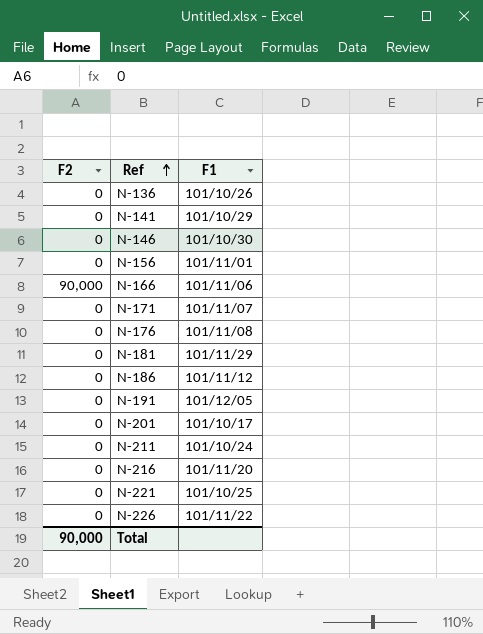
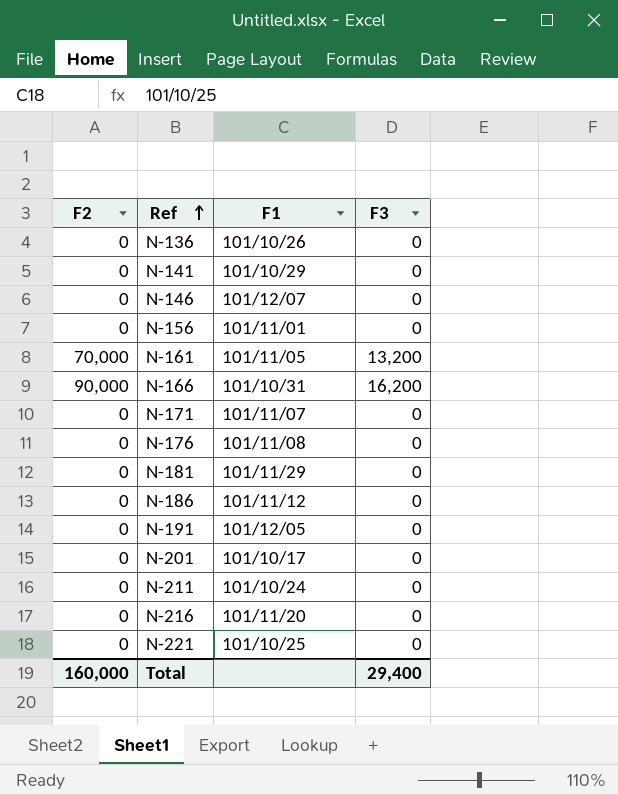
column F3 | position: none -> 4
row N-226: 0 | 101/11/22 -> none
N-146 | F1: 101/10/30 -> 101/12/07
row N-161: none -> 70,000 | 101/11/05 | 13,200
N-166 | F1: 101/11/06 -> 101/10/31
Total | F2: 90,000 -> 160,000

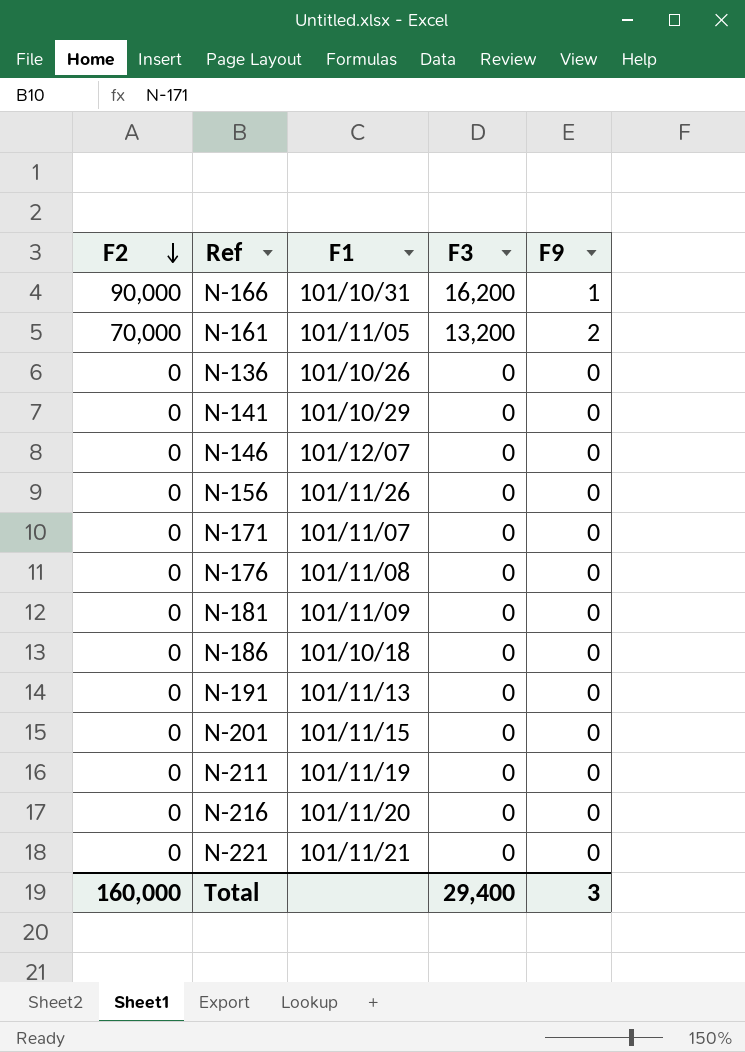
row order: Ref ascending -> F2 descending
column F9 | position: none -> 5
N-156 | F1: 101/11/01 -> 101/11/26
N-181 | F1: 101/11/29 -> 101/11/09
N-186 | F1: 101/11/12 -> 101/10/18
N-191 | F1: 101/12/05 -> 101/11/13
N-201 | F1: 101/10/17 -> 101/11/15
N-211 | F1: 101/10/24 -> 101/11/19
N-221 | F1: 101/10/25 -> 101/11/21

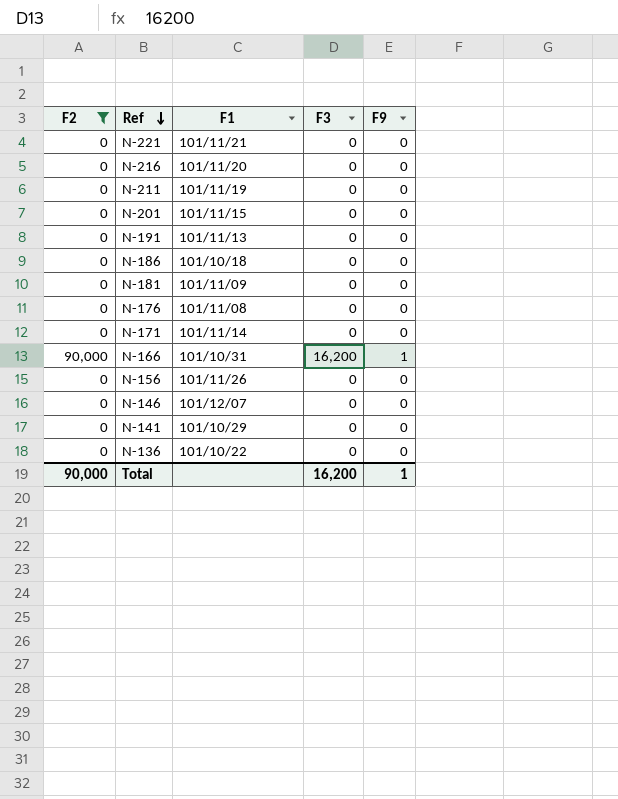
filter: none -> F2 != 70,000
row order: F2 descending -> Ref descending
N-171 | F1: 101/11/07 -> 101/11/14
N-136 | F1: 101/10/26 -> 101/10/22
Total | F2: 160,000 -> 90,000
Total | F3: 29,400 -> 16,200
Total | F9: 3 -> 1

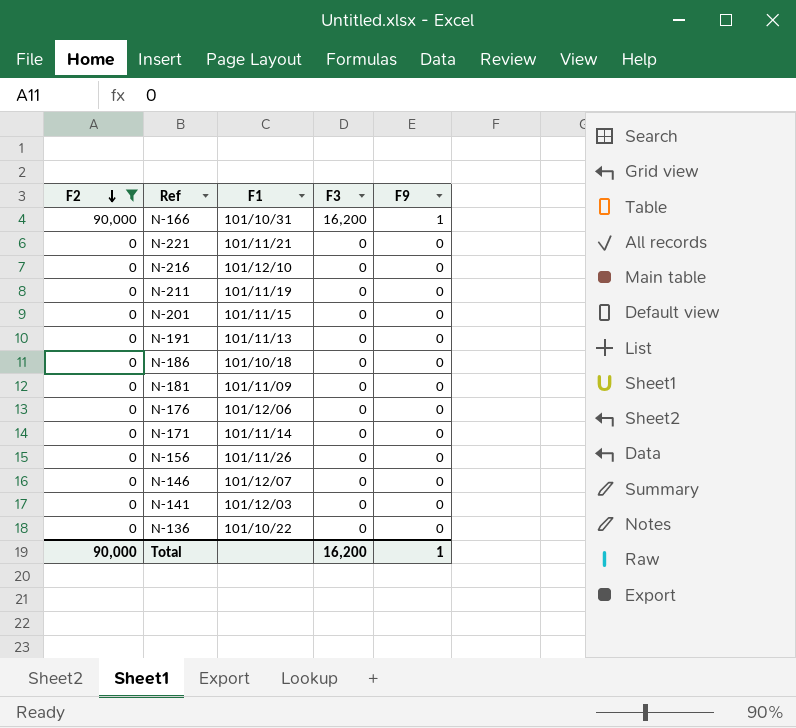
row order: Ref descending -> F2 descending
N-216 | F1: 101/11/20 -> 101/12/10
N-176 | F1: 101/11/08 -> 101/12/06
N-141 | F1: 101/10/29 -> 101/12/03

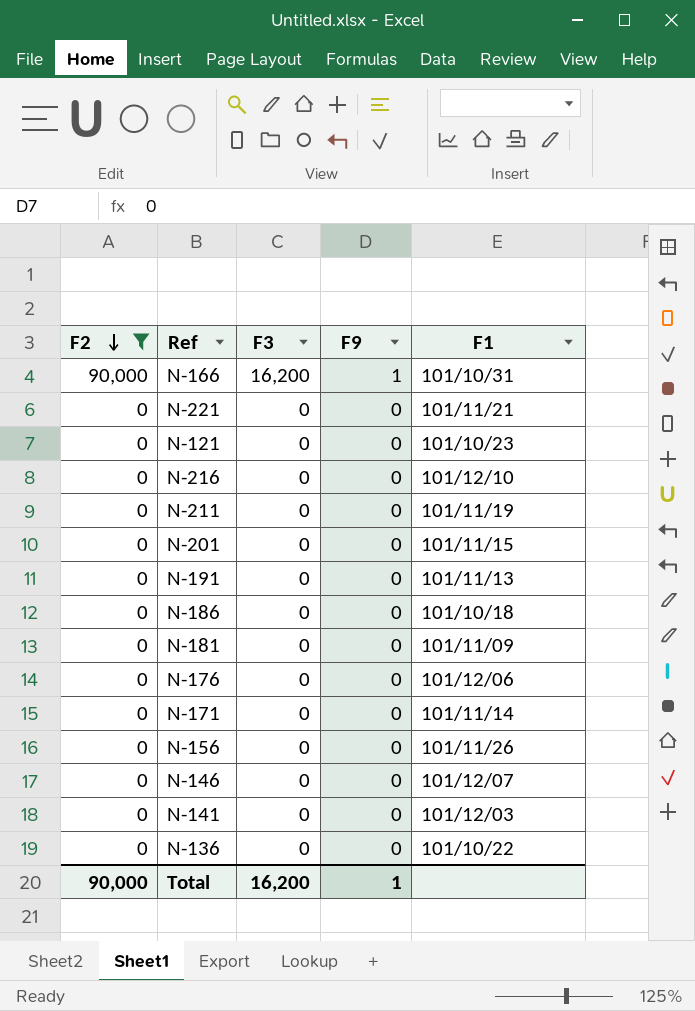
column F1 | position: 3 -> 5
row N-121: none -> 0 | 0 | 0 | 101/10/23

